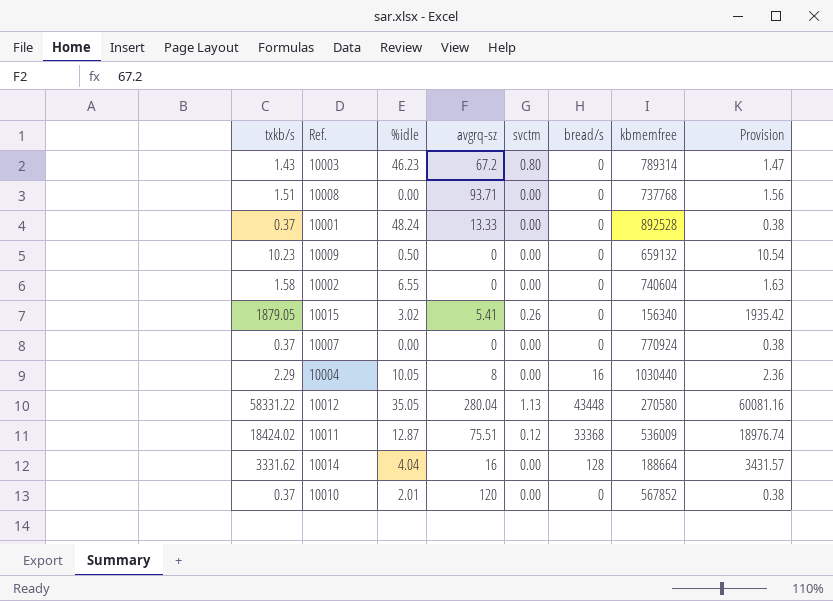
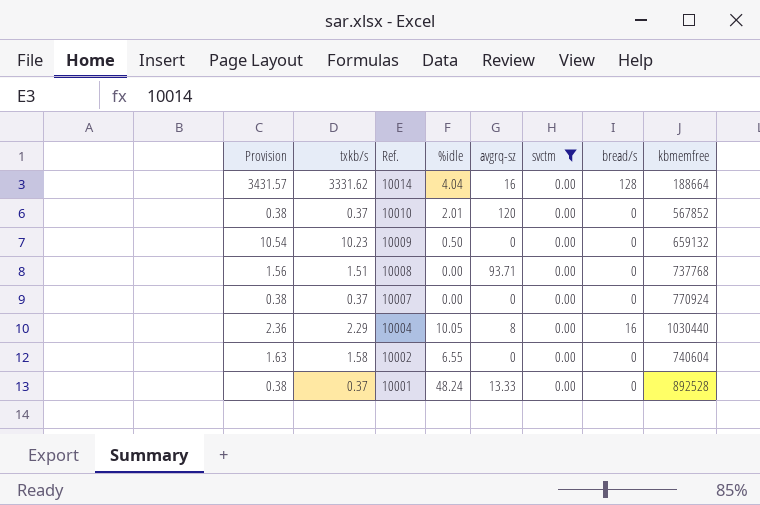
filter: none -> svctm = 0.00
row order: none -> Ref. descending
column Provision | position: 8 -> 1

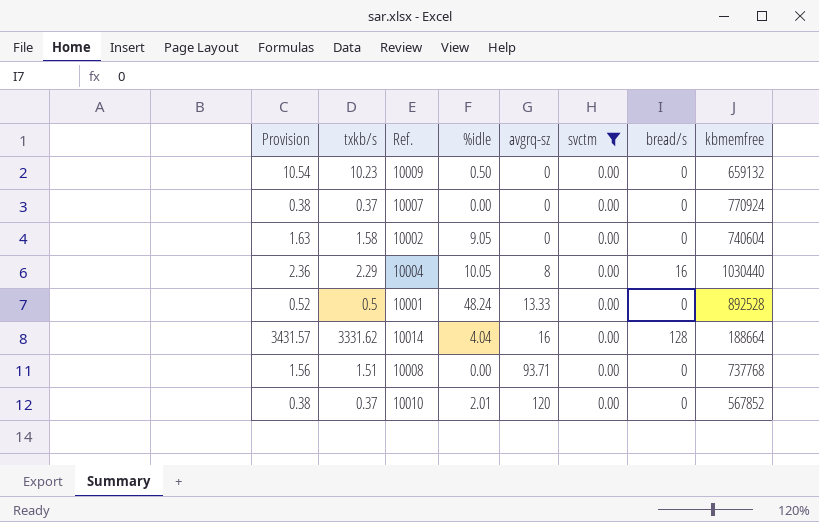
row order: Ref. descending -> avgrq-sz ascending
10002 | %idle: 6.55 -> 9.05
10001 | Provision: 0.38 -> 0.52
10001 | txkb/s: 0.37 -> 0.5

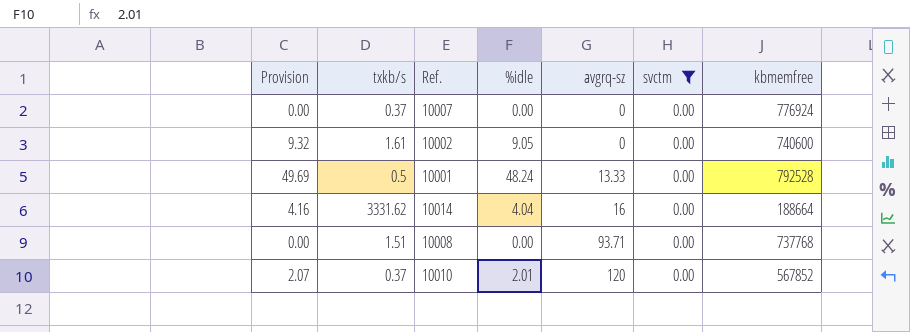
column bread/s | position: 7 -> none
column Provision | formula: [txkb/s] * 1.03 -> [%idle] * 1.03
row 10009: 10.54 | 10.23 | 0.50 | 0 | 0.00 | 0 | 659132 -> none
row 10004: 2.36 | 2.29 | 10.05 | 8 | 0.00 | 16 | 1030440 -> none
10007 | kbmemfree: 770924 -> 776924
10002 | txkb/s: 1.58 -> 1.61
10002 | kbmemfree: 740604 -> 740600
10001 | kbmemfree: 892528 -> 792528

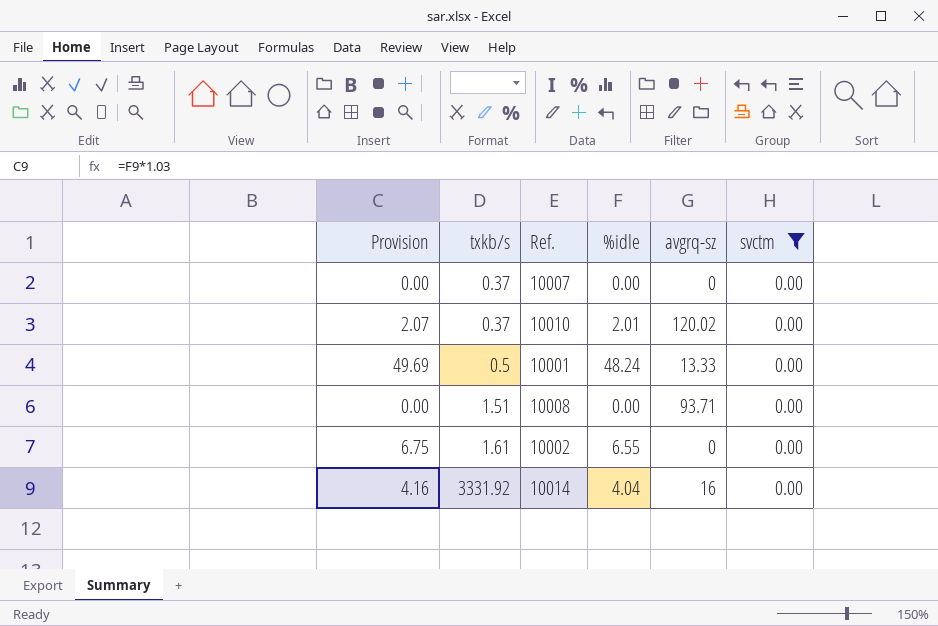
row order: avgrq-sz ascending -> txkb/s ascending
column kbmemfree | position: 7 -> none
10010 | avgrq-sz: 120 -> 120.02
10002 | Provision: 9.32 -> 6.75
10002 | %idle: 9.05 -> 6.55
10014 | txkb/s: 3331.62 -> 3331.92

